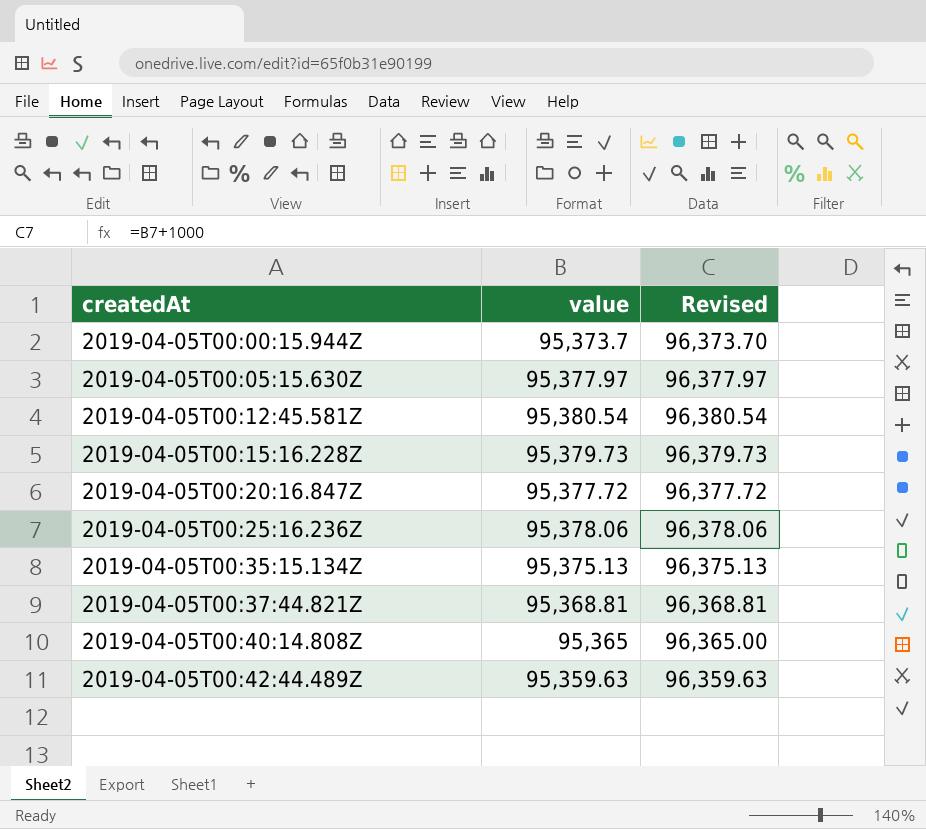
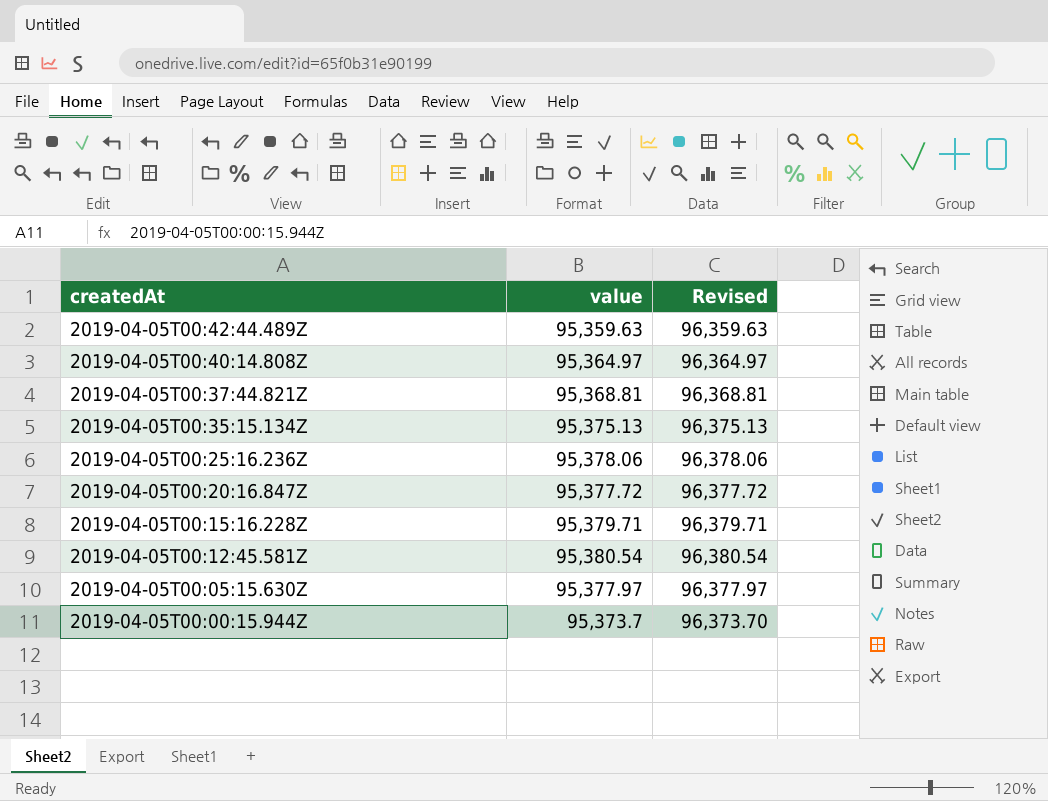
row order: createdAt ascending -> createdAt descending
2019-04-05T00:40:14.808Z | value: 95,365 -> 95,364.97
2019-04-05T00:40:14.808Z | Revised: 96,365.00 -> 96,364.97
2019-04-05T00:15:16.228Z | value: 95,379.73 -> 95,379.71
2019-04-05T00:15:16.228Z | Revised: 96,379.73 -> 96,379.71

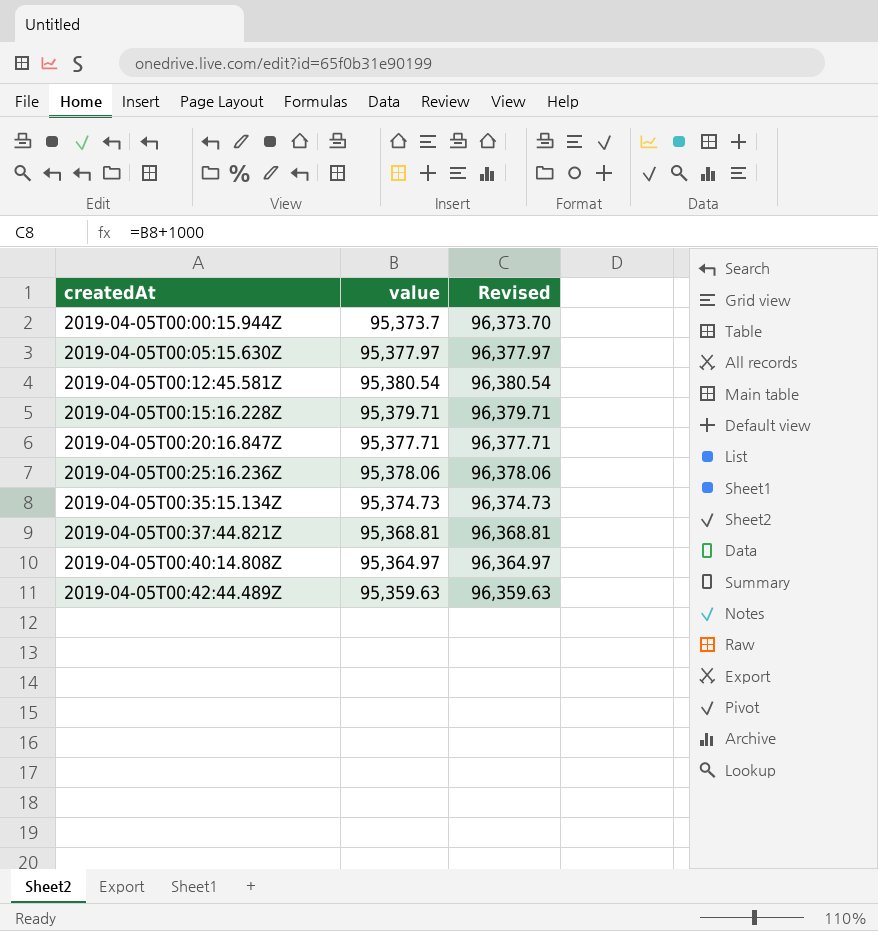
row order: createdAt descending -> createdAt ascending
2019-04-05T00:20:16.847Z | value: 95,377.72 -> 95,377.71
2019-04-05T00:20:16.847Z | Revised: 96,377.72 -> 96,377.71
2019-04-05T00:35:15.134Z | value: 95,375.13 -> 95,374.73
2019-04-05T00:35:15.134Z | Revised: 96,375.13 -> 96,374.73

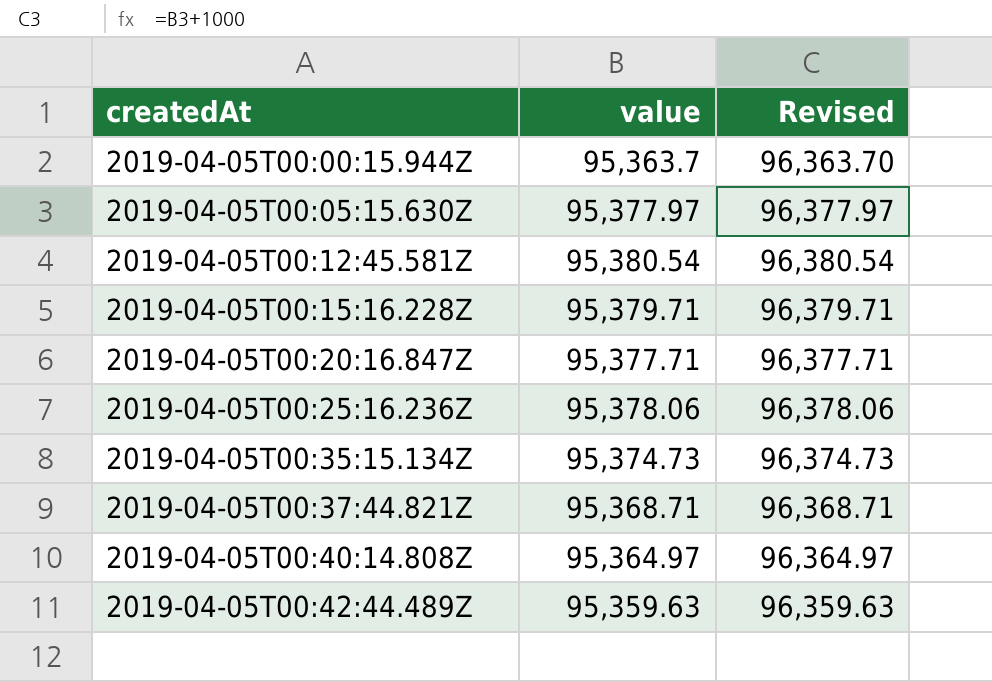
2019-04-05T00:00:15.944Z | value: 95,373.7 -> 95,363.7
2019-04-05T00:00:15.944Z | Revised: 96,373.70 -> 96,363.70
2019-04-05T00:37:44.821Z | value: 95,368.81 -> 95,368.71
2019-04-05T00:37:44.821Z | Revised: 96,368.81 -> 96,368.71

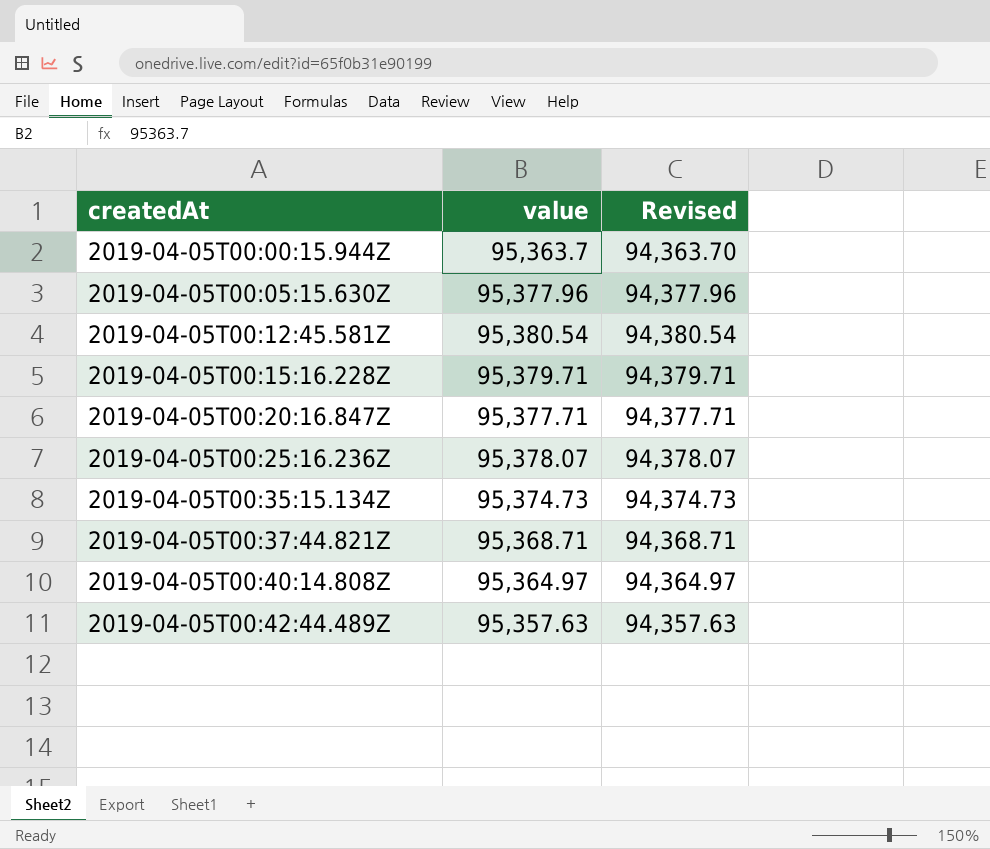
column Revised | formula: [value] + 1000 -> [value] - 1000
2019-04-05T00:05:15.630Z | value: 95,377.97 -> 95,377.96
2019-04-05T00:25:16.236Z | value: 95,378.06 -> 95,378.07
2019-04-05T00:42:44.489Z | value: 95,359.63 -> 95,357.63

